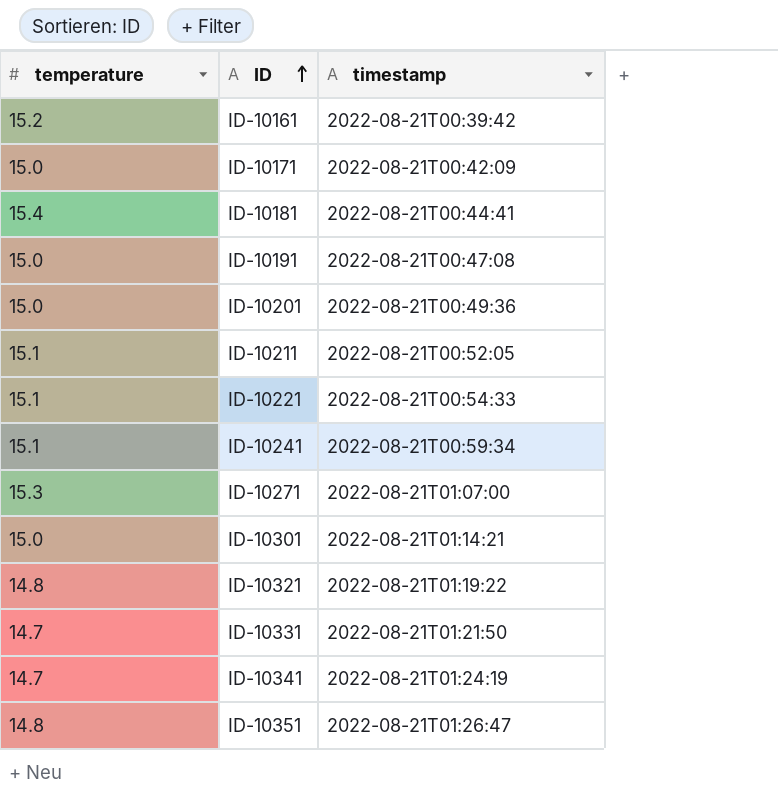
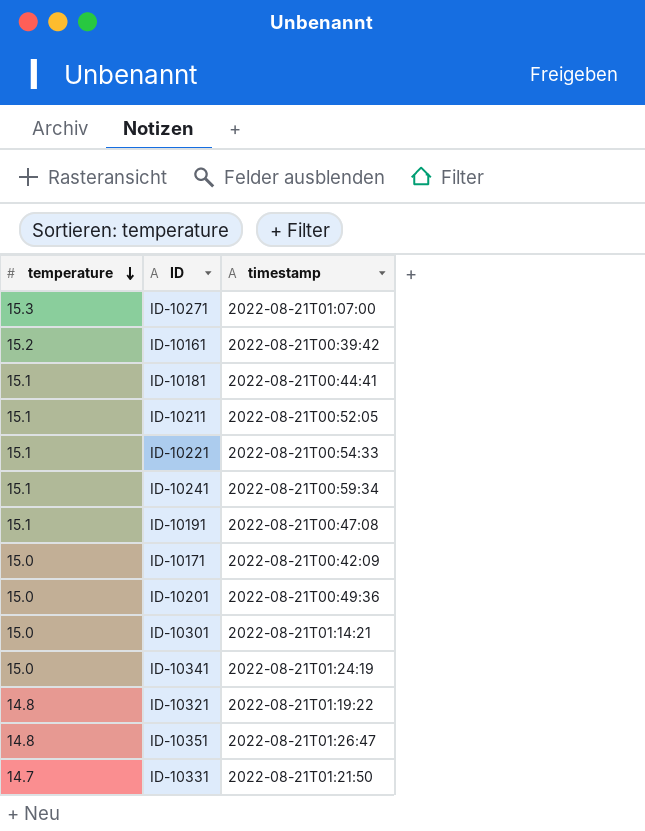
row order: ID ascending -> temperature descending
ID-10181 | temperature: 15.4 -> 15.1
ID-10191 | temperature: 15.0 -> 15.1
ID-10341 | temperature: 14.7 -> 15.0

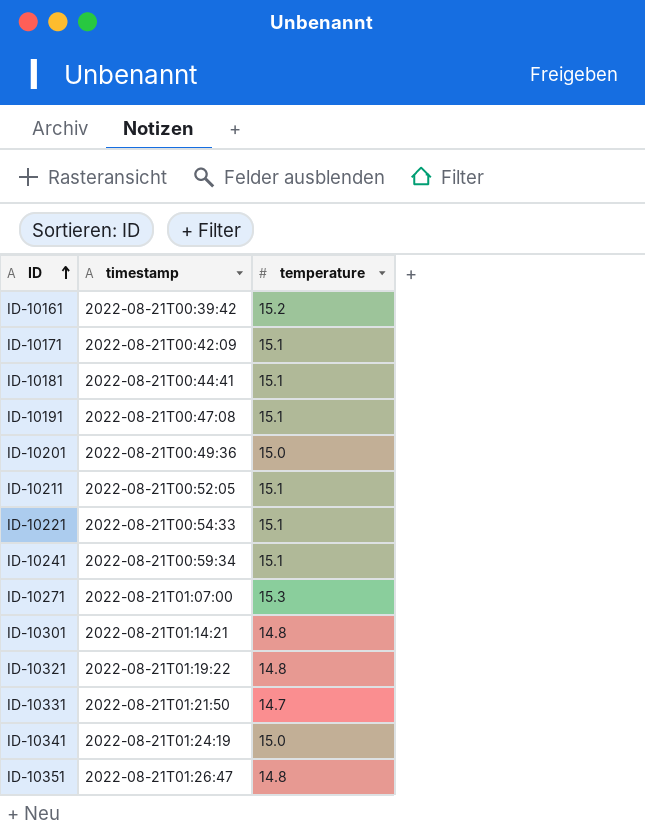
row order: temperature descending -> ID ascending
column temperature | position: 1 -> 3
ID-10171 | temperature: 15.0 -> 15.1
ID-10301 | temperature: 15.0 -> 14.8

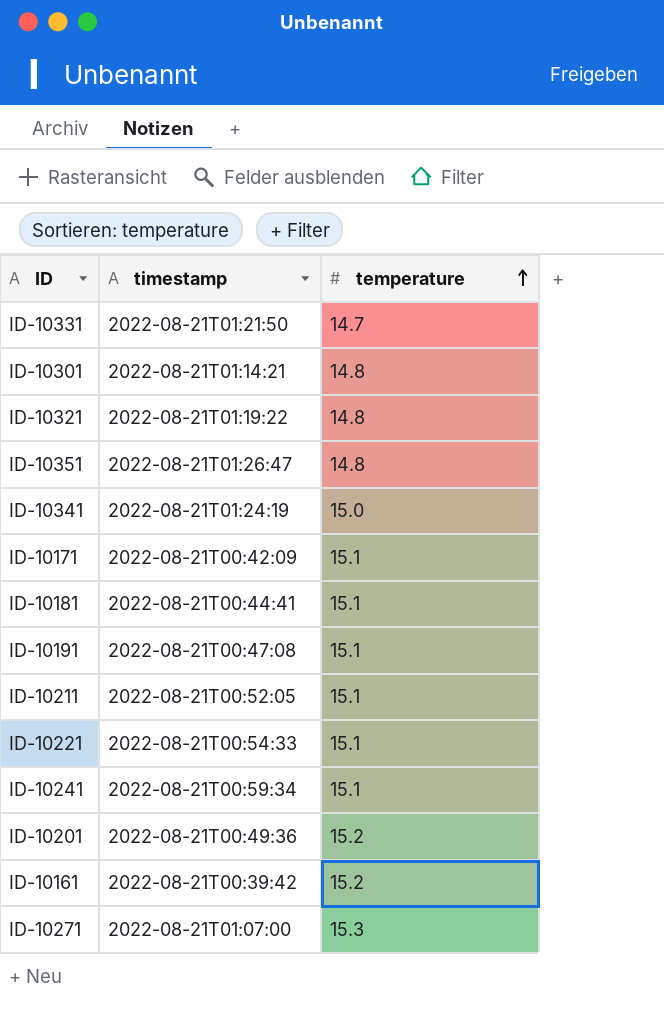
row order: ID ascending -> temperature ascending
ID-10201 | temperature: 15.0 -> 15.2

